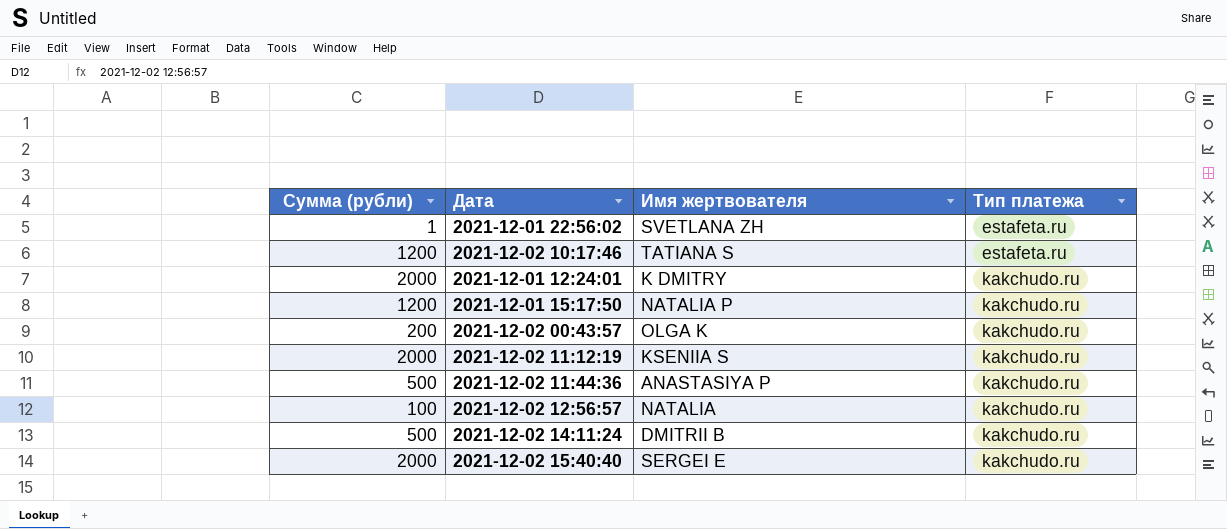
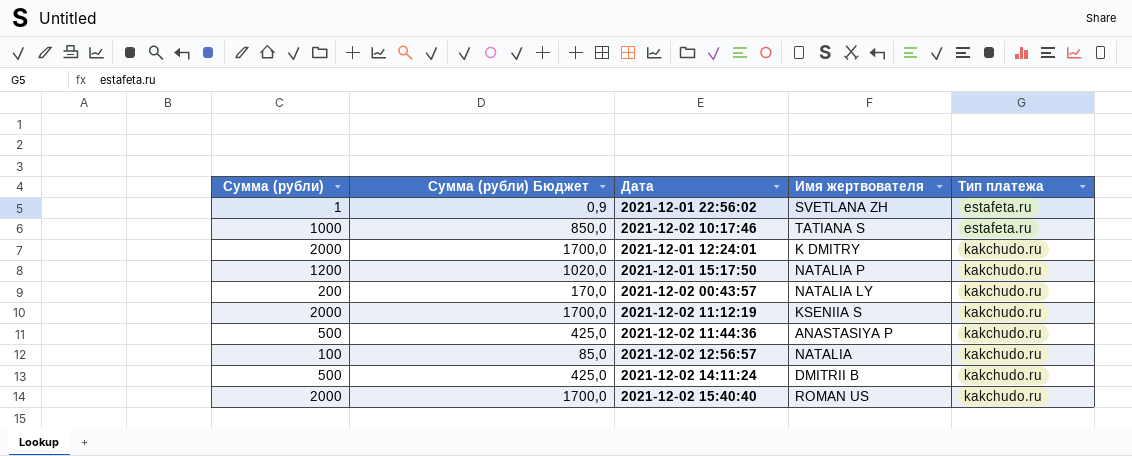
column Сумма (рубли) Бюджет | formula: none -> [Сумма (рубли)] * 0,85
2021-12-02 10:17:46 | Сумма (рубли): 1200 -> 1000
2021-12-02 00:43:57 | Имя жертвователя: OLGA K -> NATALIA LY
2021-12-02 15:40:40 | Имя жертвователя: SERGEI E -> ROMAN US

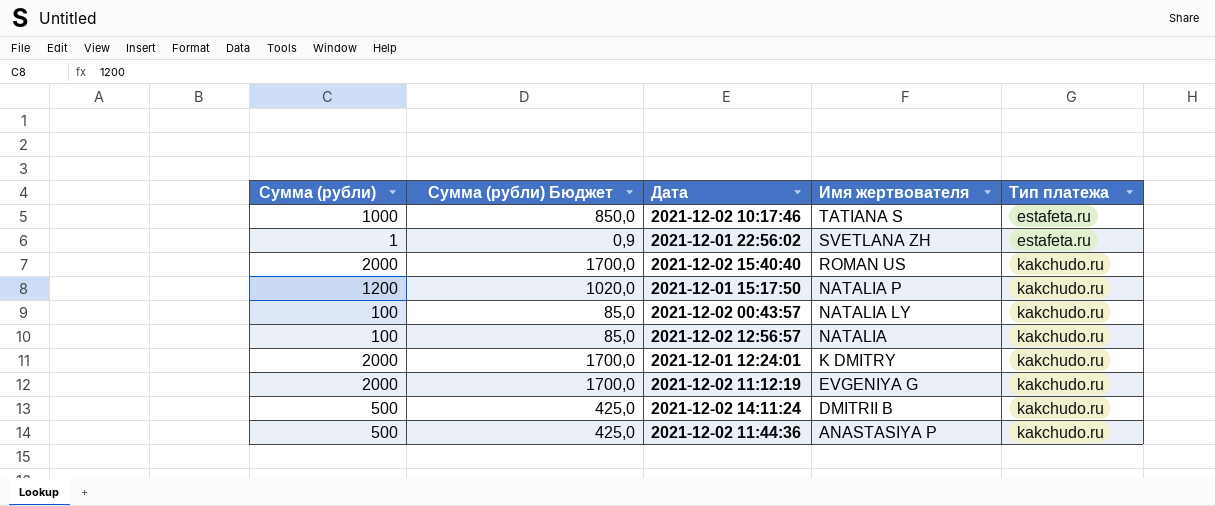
row order: Тип платежа ascending -> Имя жертвователя descending
2021-12-02 00:43:57 | Сумма (рубли): 200 -> 100
2021-12-02 00:43:57 | Сумма (рубли) Бюджет: 170,0 -> 85,0
2021-12-02 11:12:19 | Имя жертвователя: KSENIIA S -> EVGENIYA G

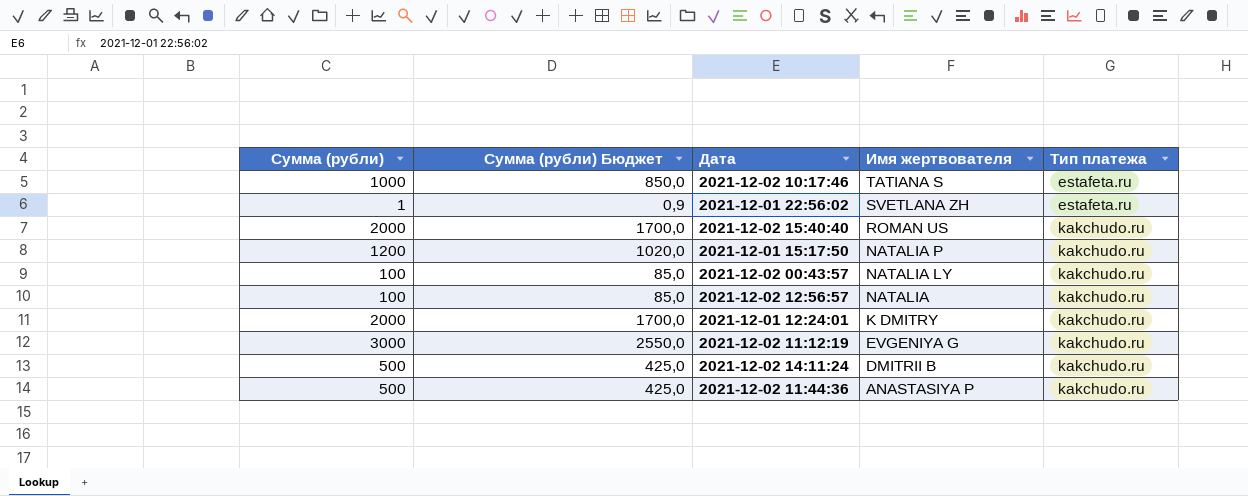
2021-12-02 11:12:19 | Сумма (рубли): 2000 -> 3000
2021-12-02 11:12:19 | Сумма (рубли) Бюджет: 1700,0 -> 2550,0

